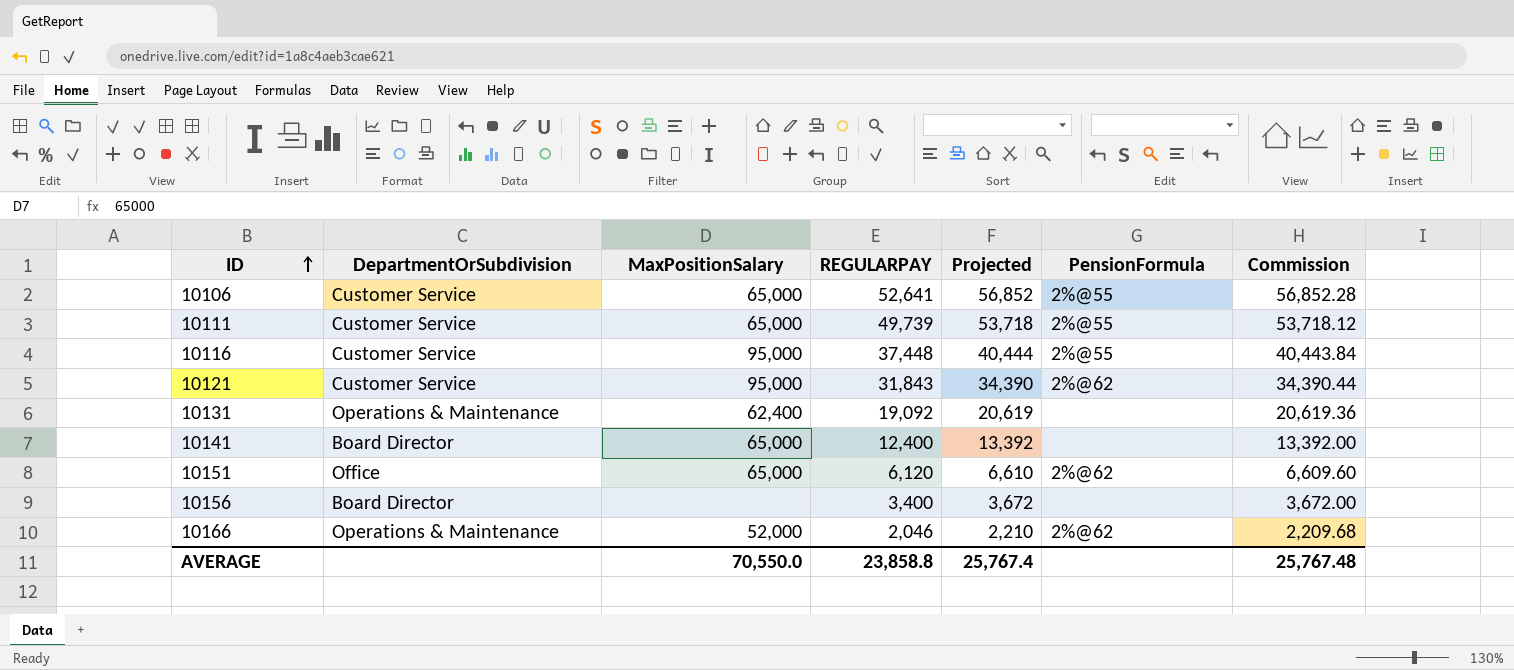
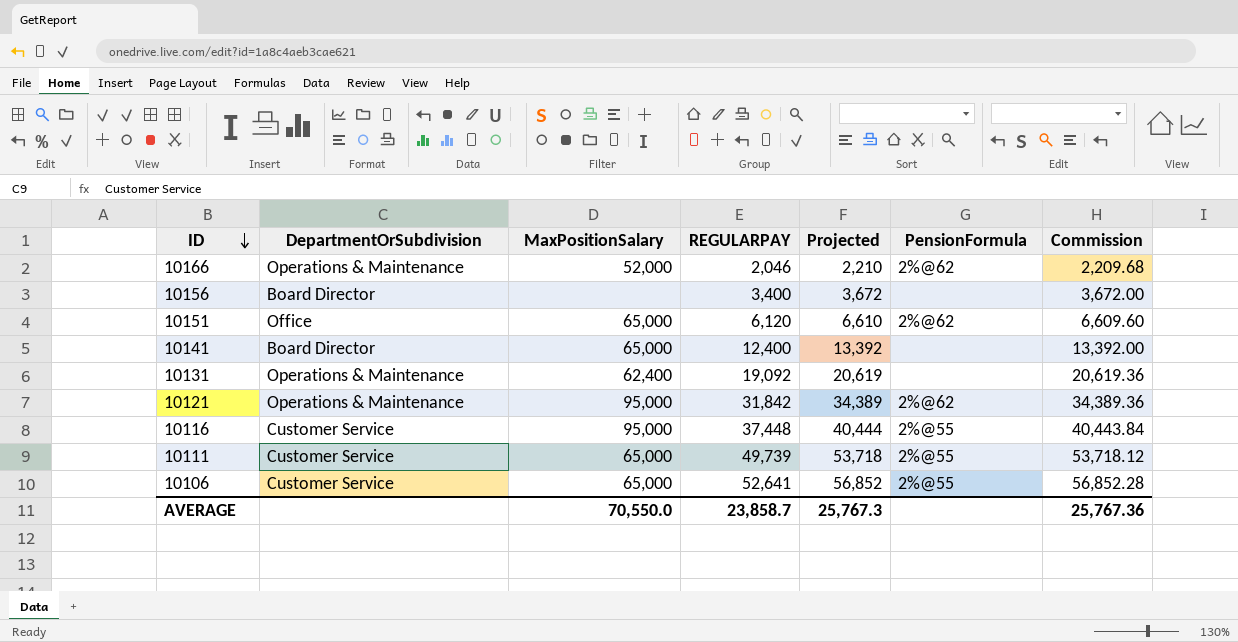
row order: ID ascending -> ID descending
10121 | DepartmentOrSubdivision: Customer Service -> Operations & Maintenance
10121 | REGULARPAY: 31,843 -> 31,842
10121 | Projected: 34,390 -> 34,389
10121 | Commission: 34,390.44 -> 34,389.36
AVERAGE | REGULARPAY: 23,858.8 -> 23,858.7
AVERAGE | Projected: 25,767.4 -> 25,767.3
AVERAGE | Commission: 25,767.48 -> 25,767.36

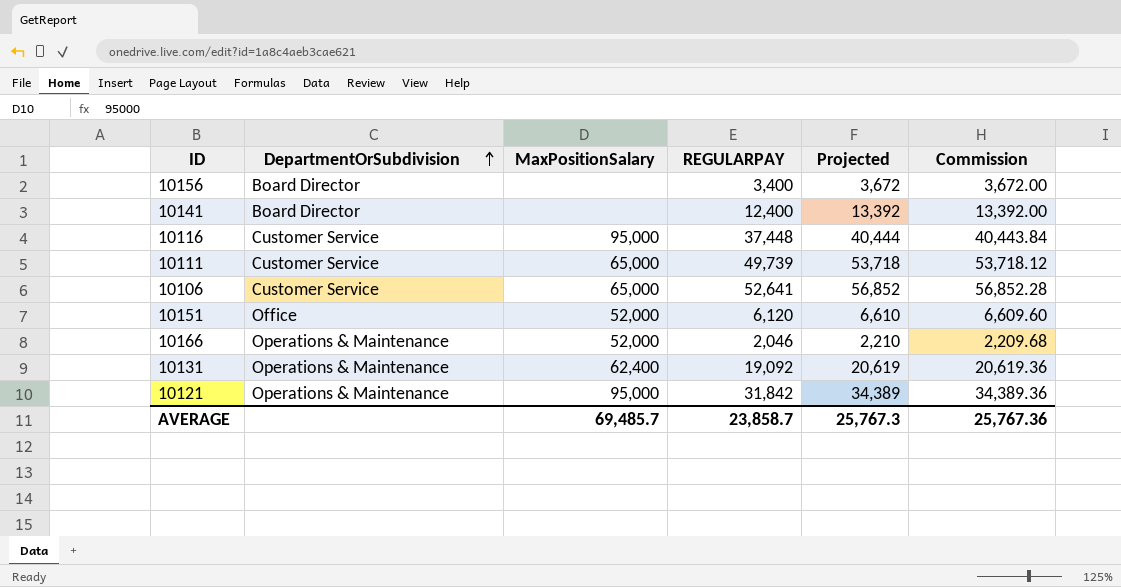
row order: ID descending -> DepartmentOrSubdivision ascending
column PensionFormula | position: 6 -> none
10141 | MaxPositionSalary: 65,000 -> none
10151 | MaxPositionSalary: 65,000 -> 52,000
AVERAGE | MaxPositionSalary: 70,550.0 -> 69,485.7

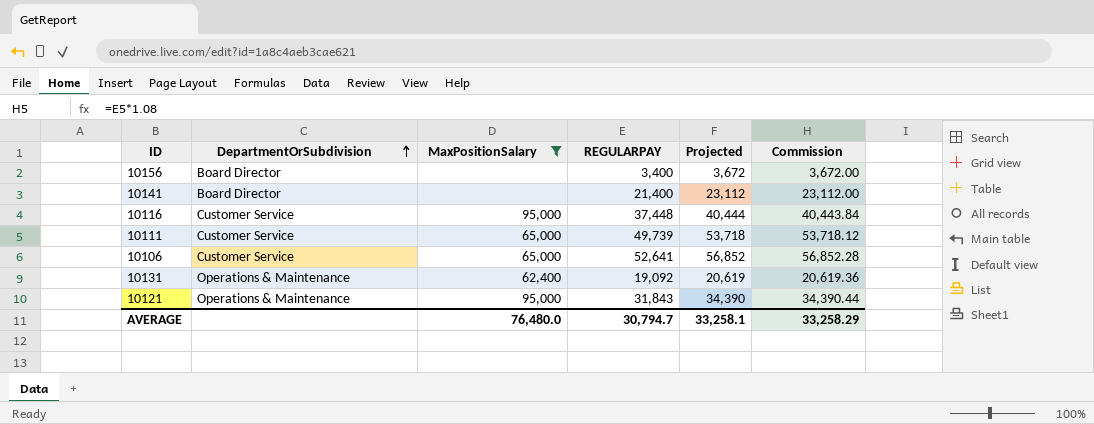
filter: none -> MaxPositionSalary != 52,000
10141 | REGULARPAY: 12,400 -> 21,400
10141 | Projected: 13,392 -> 23,112
10141 | Commission: 13,392.00 -> 23,112.00
10121 | REGULARPAY: 31,842 -> 31,843
10121 | Projected: 34,389 -> 34,390
10121 | Commission: 34,389.36 -> 34,390.44
AVERAGE | MaxPositionSalary: 69,485.7 -> 76,480.0
AVERAGE | REGULARPAY: 23,858.7 -> 30,794.7
AVERAGE | Projected: 25,767.3 -> 33,258.1
AVERAGE | Commission: 25,767.36 -> 33,258.29

